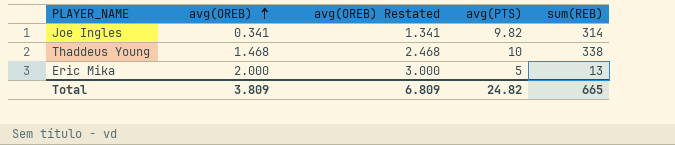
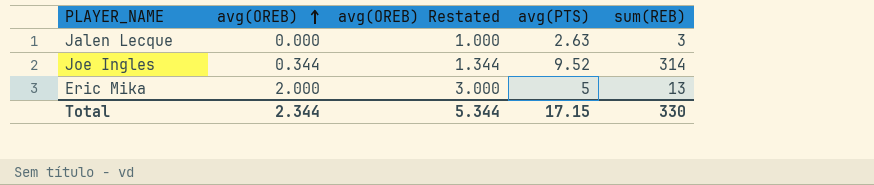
row Thaddeus Young: 1.468 | 2.468 | 10 | 338 -> none
row Jalen Lecque: none -> 0.000 | 1.000 | 2.63 | 3
Joe Ingles | avg(OREB): 0.341 -> 0.344
Joe Ingles | avg(OREB) Restated: 1.341 -> 1.344
Joe Ingles | avg(PTS): 9.82 -> 9.52
Total | avg(OREB): 3.809 -> 2.344
Total | avg(OREB) Restated: 6.809 -> 5.344
Total | avg(PTS): 24.82 -> 17.15
Total | sum(REB): 665 -> 330

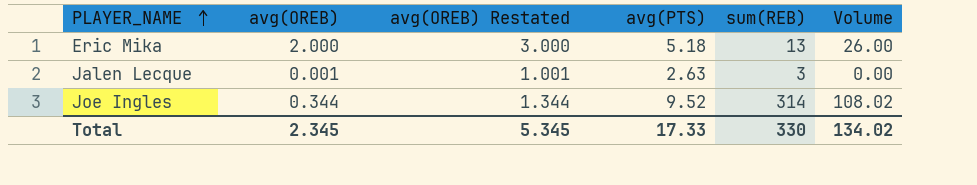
row order: avg(OREB) ascending -> PLAYER_NAME ascending
column Volume | formula: none -> [avg(OREB)] * [sum(REB)]
Eric Mika | avg(PTS): 5 -> 5.18
Jalen Lecque | avg(OREB): 0.000 -> 0.001
Jalen Lecque | avg(OREB) Restated: 1.000 -> 1.001
Total | avg(OREB): 2.344 -> 2.345
Total | avg(OREB) Restated: 5.344 -> 5.345
Total | avg(PTS): 17.15 -> 17.33

